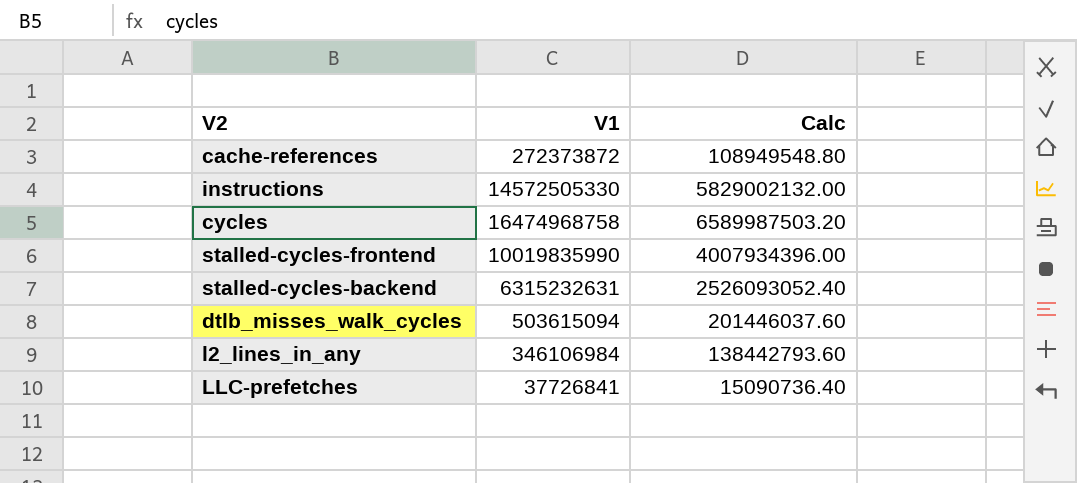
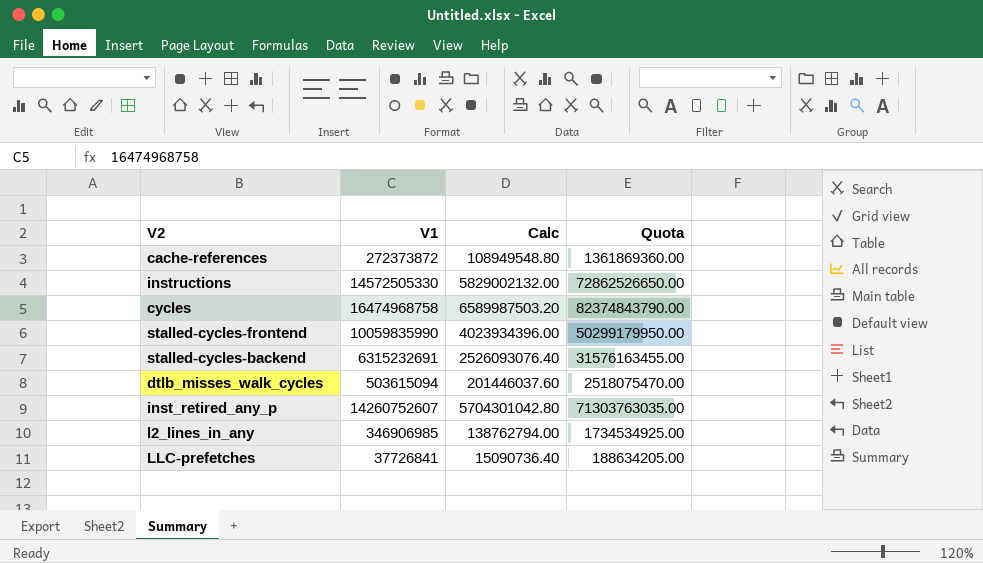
column Quota | formula: none -> [V1] * 5
stalled-cycles-frontend | V1: 10019835990 -> 10059835990
stalled-cycles-frontend | Calc: 4007934396.00 -> 4023934396.00
stalled-cycles-backend | V1: 6315232631 -> 6315232691
stalled-cycles-backend | Calc: 2526093052.40 -> 2526093076.40
row inst_retired_any_p: none -> 14260752607 | 5704301042.80 | 71303763035.00
l2_lines_in_any | V1: 346106984 -> 346906985
l2_lines_in_any | Calc: 138442793.60 -> 138762794.00

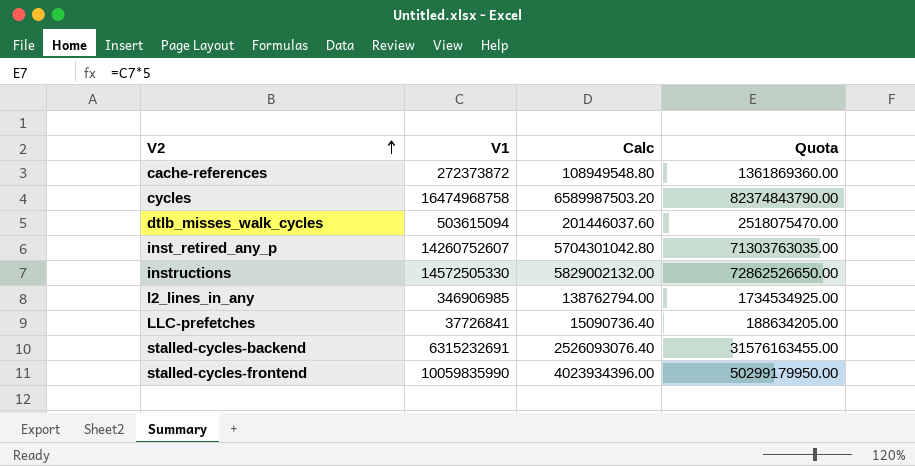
row order: none -> V2 ascending

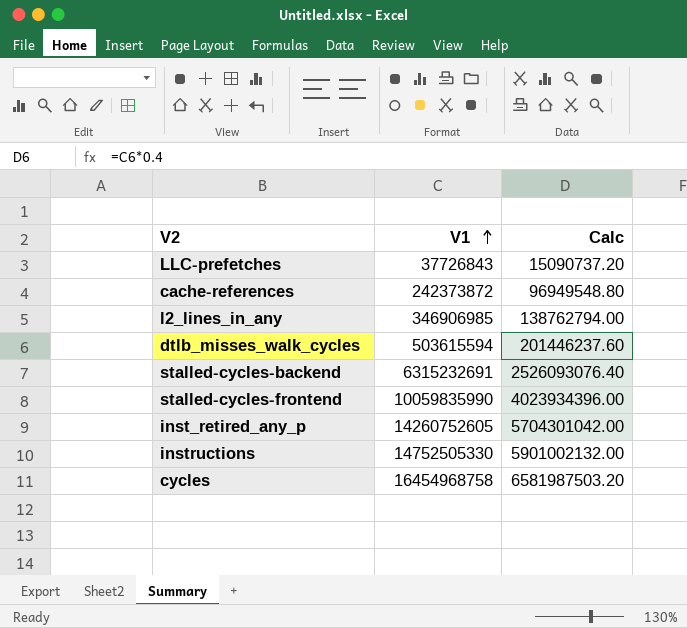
row order: V2 ascending -> V1 ascending
column Quota | formula: [V1] * 5 -> none
LLC-prefetches | V1: 37726841 -> 37726843
LLC-prefetches | Calc: 15090736.40 -> 15090737.20
cache-references | V1: 272373872 -> 242373872
cache-references | Calc: 108949548.80 -> 96949548.80
dtlb_misses_walk_cycles | V1: 503615094 -> 503615594
dtlb_misses_walk_cycles | Calc: 201446037.60 -> 201446237.60
inst_retired_any_p | V1: 14260752607 -> 14260752605
inst_retired_any_p | Calc: 5704301042.80 -> 5704301042.00
instructions | V1: 14572505330 -> 14752505330
instructions | Calc: 5829002132.00 -> 5901002132.00
cycles | V1: 16474968758 -> 16454968758
cycles | Calc: 6589987503.20 -> 6581987503.20

